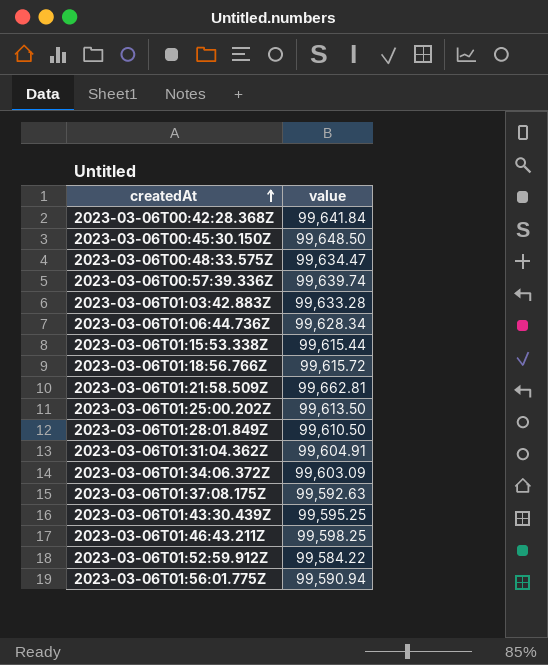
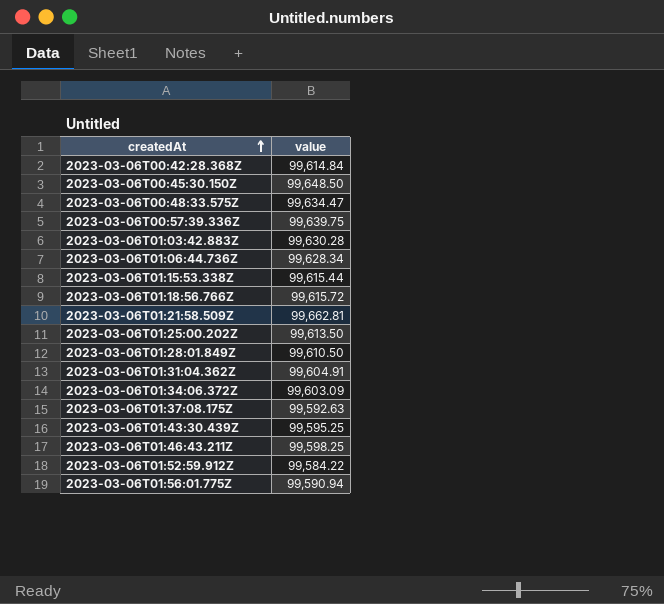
2023-03-06T00:42:28.368Z | value: 99,641.84 -> 99,614.84
2023-03-06T00:57:39.336Z | value: 99,639.74 -> 99,639.75
2023-03-06T01:03:42.883Z | value: 99,633.28 -> 99,630.28

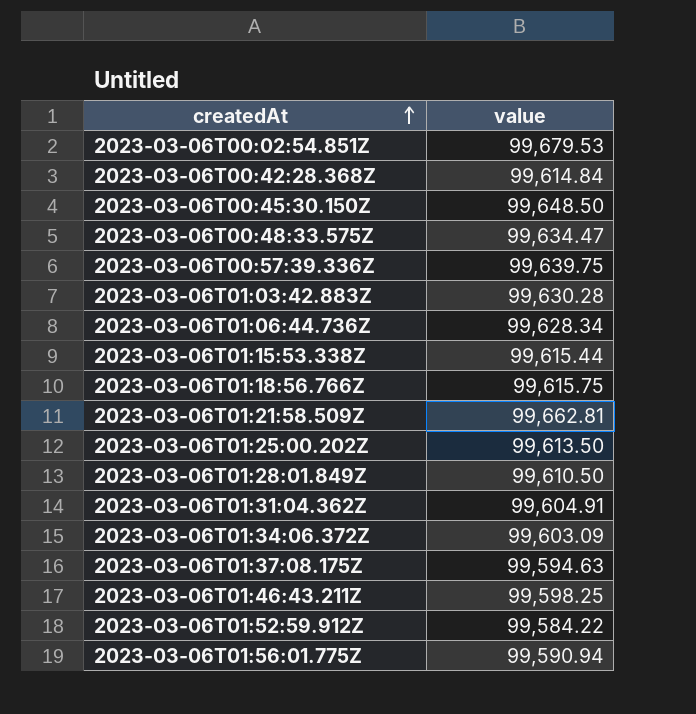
row 2023-03-06T01:43:30.439Z: 99,595.25 -> none
row 2023-03-06T00:02:54.851Z: none -> 99,679.53
2023-03-06T01:18:56.766Z | value: 99,615.72 -> 99,615.75
2023-03-06T01:37:08.175Z | value: 99,592.63 -> 99,594.63

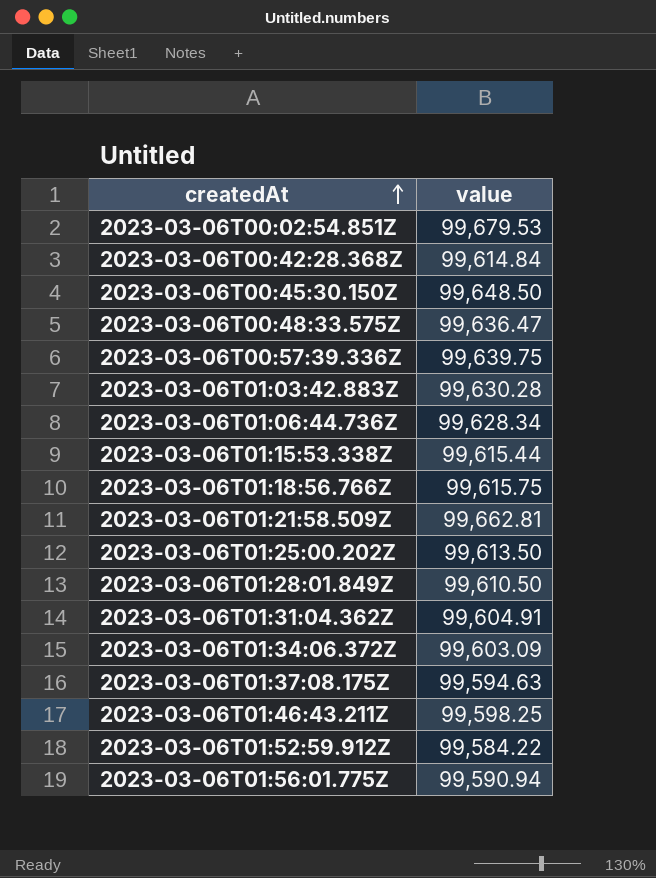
2023-03-06T00:48:33.575Z | value: 99,634.47 -> 99,636.47

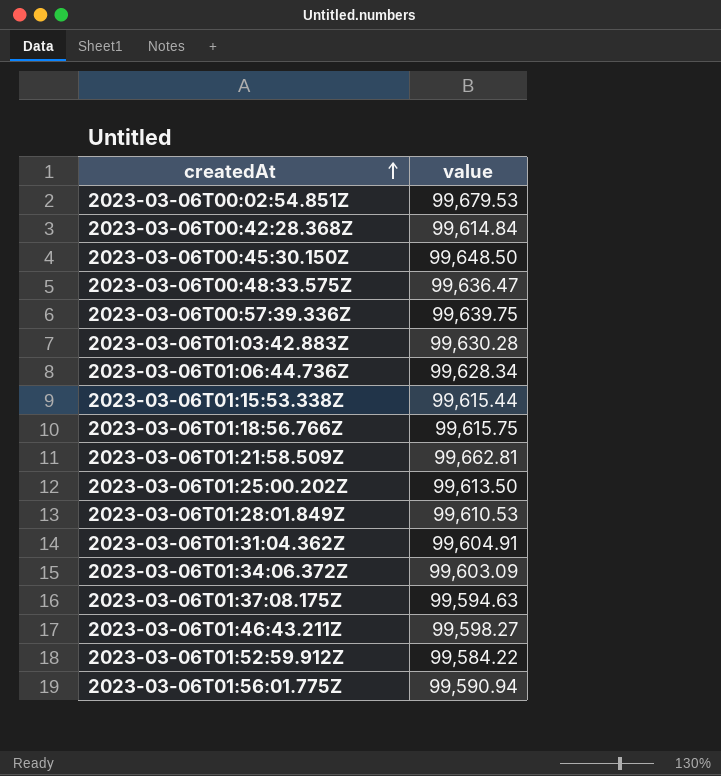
2023-03-06T01:28:01.849Z | value: 99,610.50 -> 99,610.53
2023-03-06T01:46:43.211Z | value: 99,598.25 -> 99,598.27

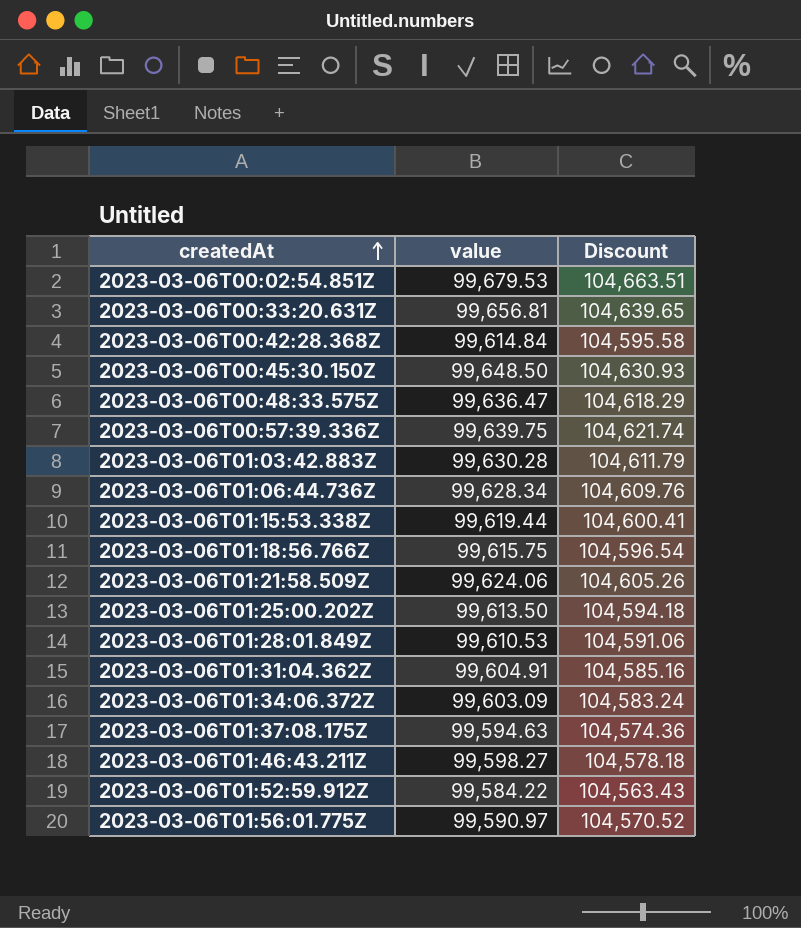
column Discount | formula: none -> [value] * 1.05
row 2023-03-06T00:33:20.631Z: none -> 99,656.81 | 104,639.65
2023-03-06T01:15:53.338Z | value: 99,615.44 -> 99,619.44
2023-03-06T01:21:58.509Z | value: 99,662.81 -> 99,624.06
2023-03-06T01:56:01.775Z | value: 99,590.94 -> 99,590.97

